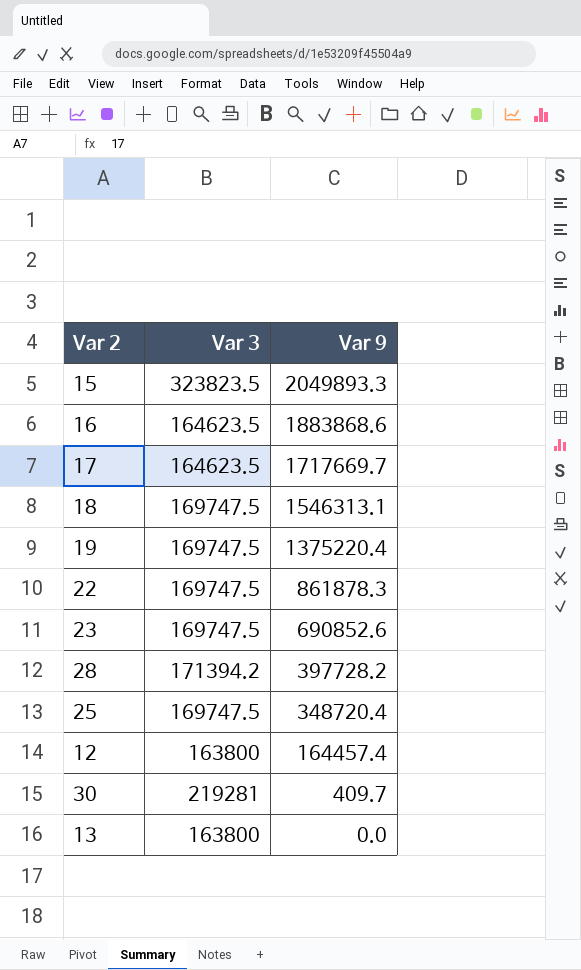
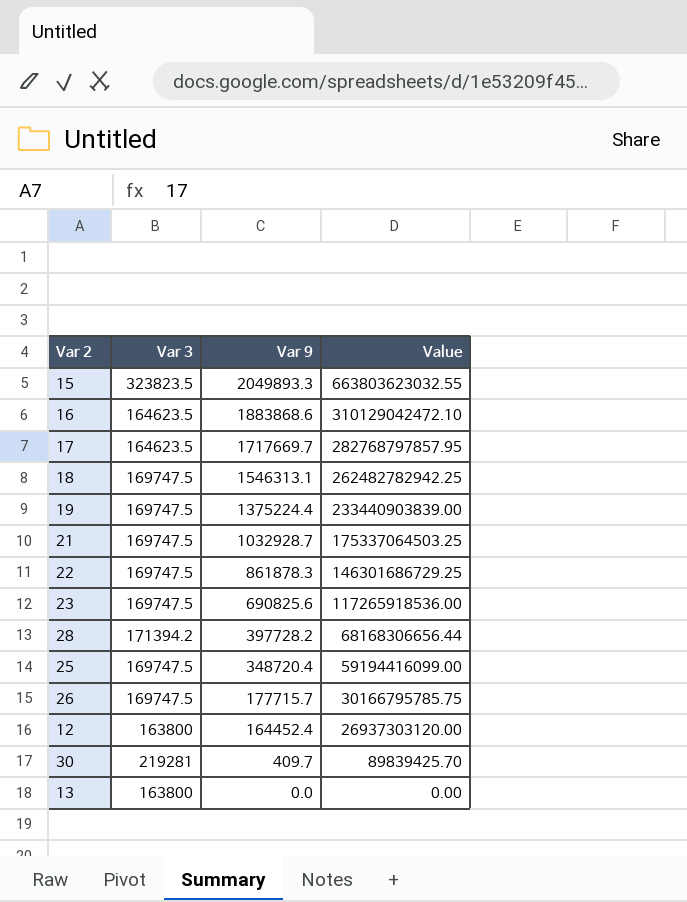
column Value | formula: none -> [Var 3] * [Var 9]
19 | Var 9: 1375220.4 -> 1375224.4
row 21: none -> 169747.5 | 1032928.7 | 175337064503.25
23 | Var 9: 690852.6 -> 690825.6
row 26: none -> 169747.5 | 177715.7 | 30166795785.75
12 | Var 9: 164457.4 -> 164452.4

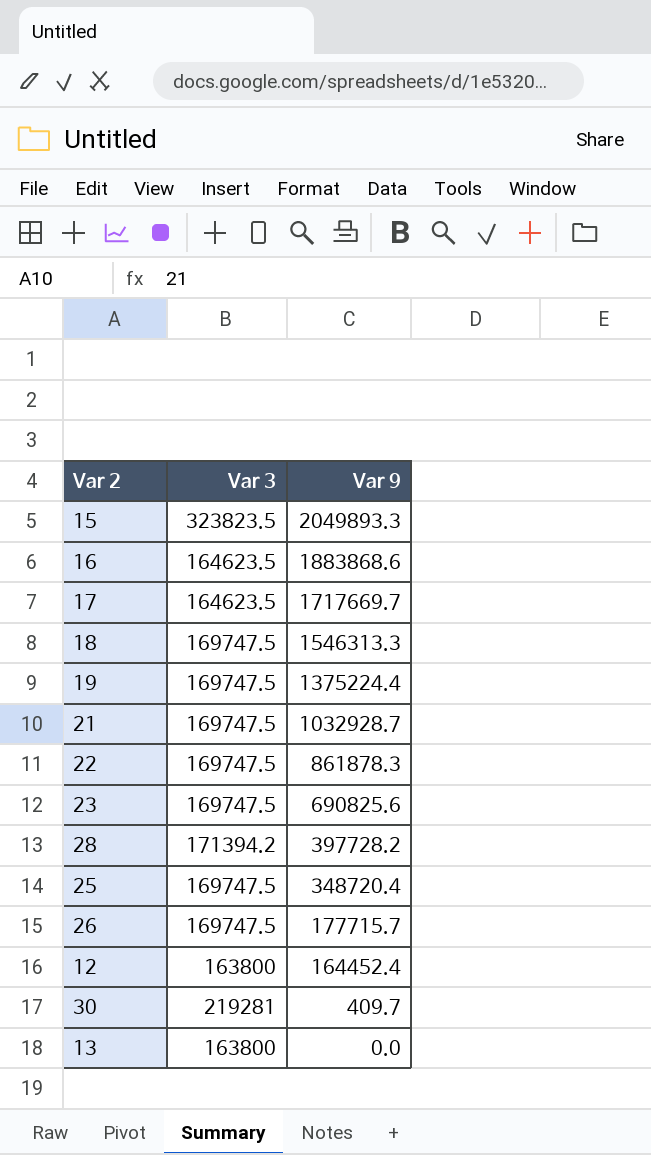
column Value | formula: [Var 3] * [Var 9] -> none
18 | Var 9: 1546313.1 -> 1546313.3

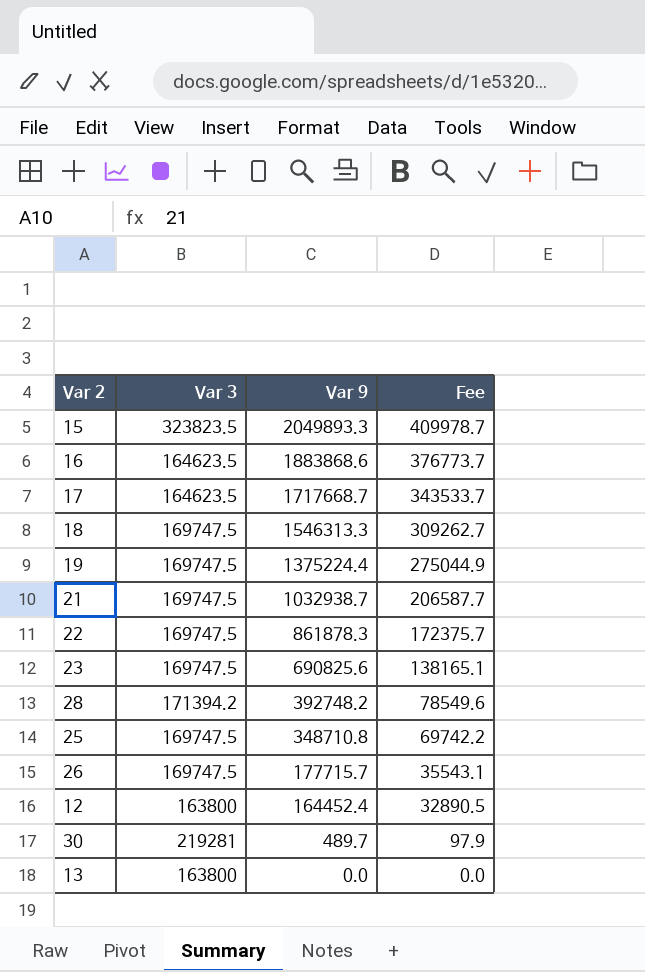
column Fee | formula: none -> [Var 9] * 0.2
17 | Var 9: 1717669.7 -> 1717668.7
21 | Var 9: 1032928.7 -> 1032938.7
28 | Var 9: 397728.2 -> 392748.2
25 | Var 9: 348720.4 -> 348710.8
30 | Var 9: 409.7 -> 489.7

